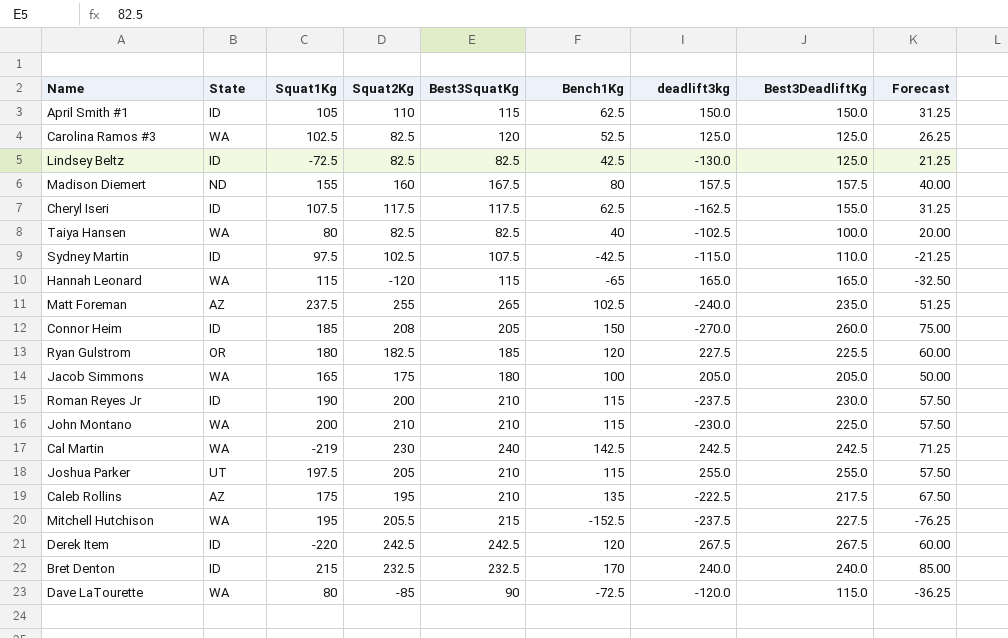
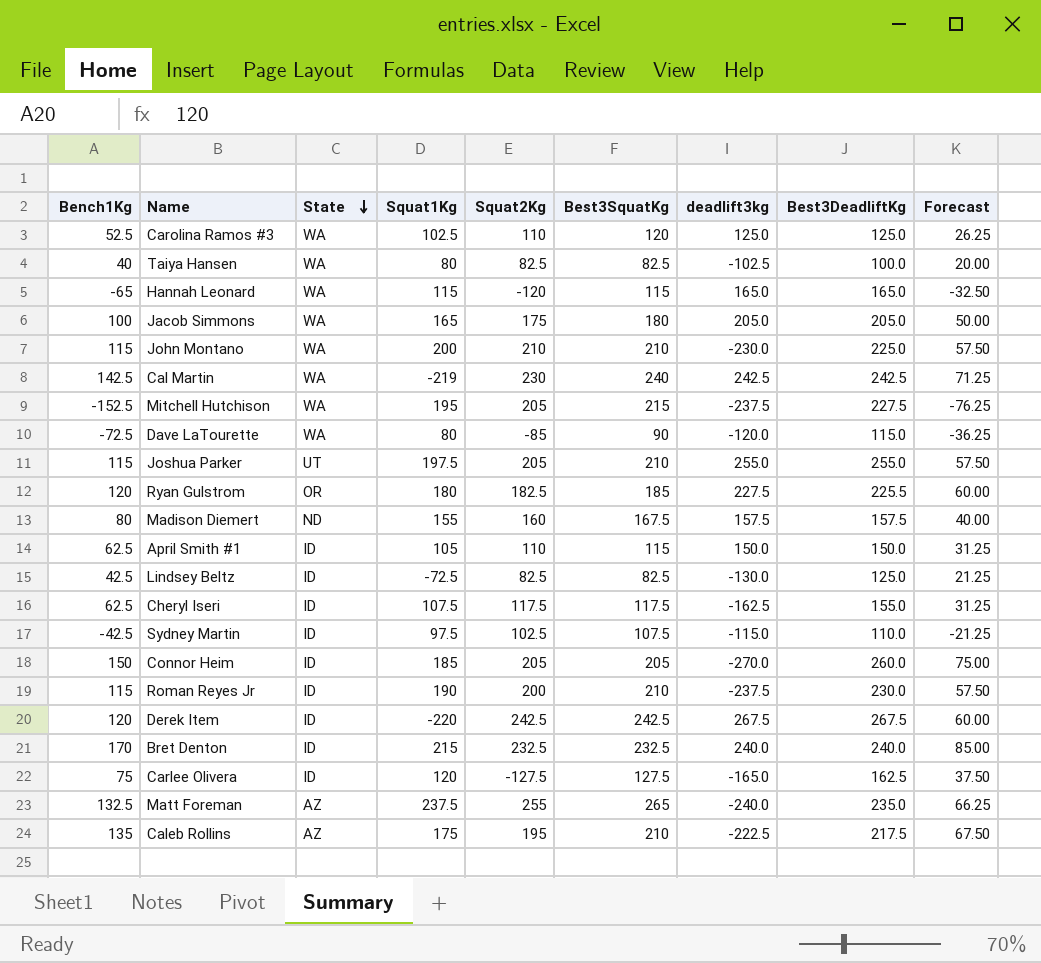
row order: none -> State descending
column Bench1Kg | position: 6 -> 1
Carolina Ramos #3 | Squat2Kg: 82.5 -> 110
Mitchell Hutchison | Squat2Kg: 205.5 -> 205
Connor Heim | Squat2Kg: 208 -> 205
row Carlee Olivera: none -> 75 | ID | 120 | -127.5 | 127.5 | -165.0 | 162.5 | 37.50
Matt Foreman | Bench1Kg: 102.5 -> 132.5
Matt Foreman | Forecast: 51.25 -> 66.25

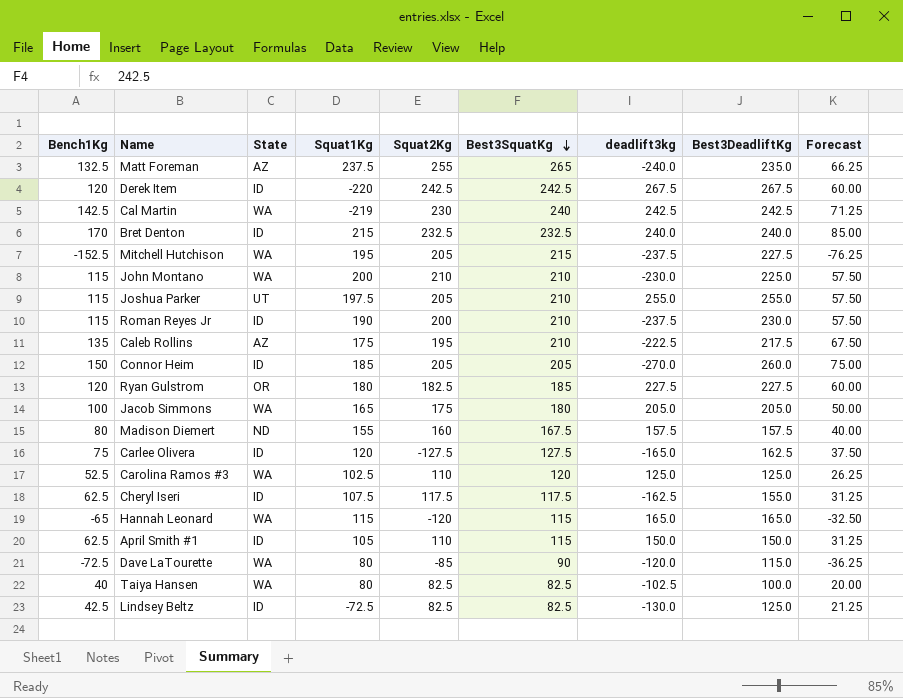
row order: State descending -> Best3SquatKg descending
row Sydney Martin: -42.5 | ID | 97.5 | 102.5 | 107.5 | -115.0 | 110.0 | -21.25 -> none
Ryan Gulstrom | Best3DeadliftKg: 225.5 -> 227.5

